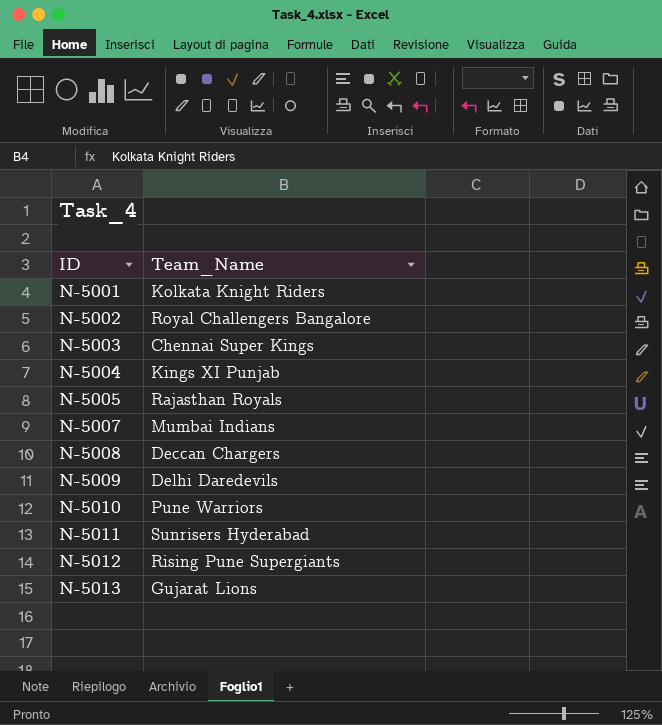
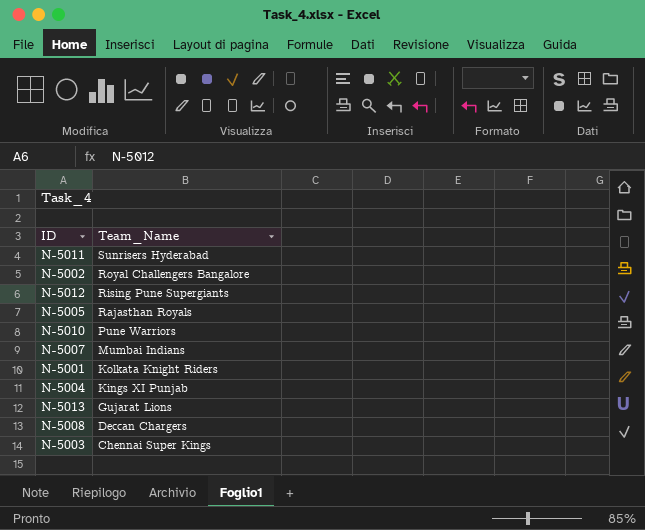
row order: ID ascending -> Team_Name descending
row N-5009: Delhi Daredevils -> none

